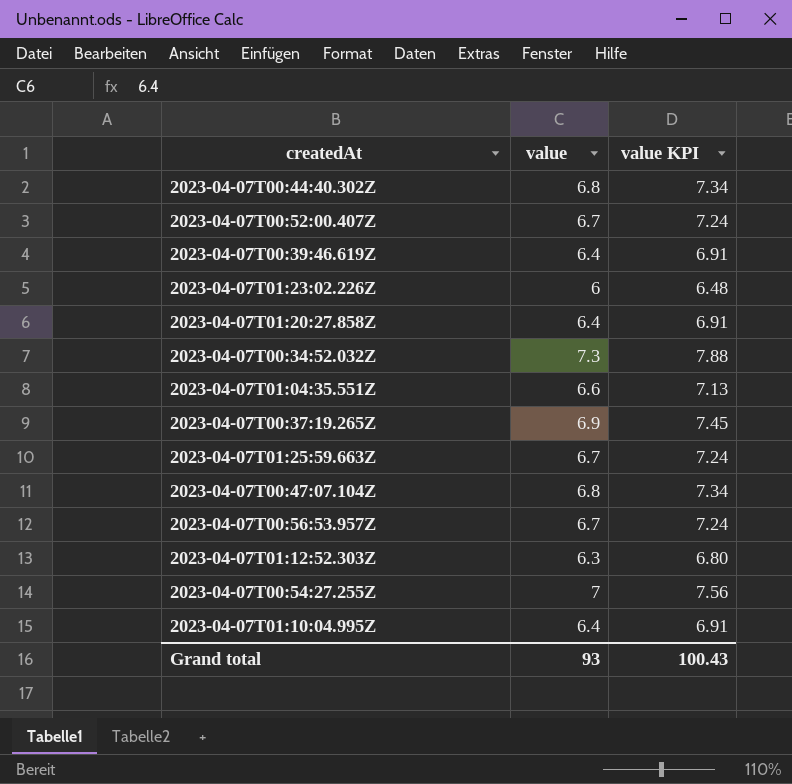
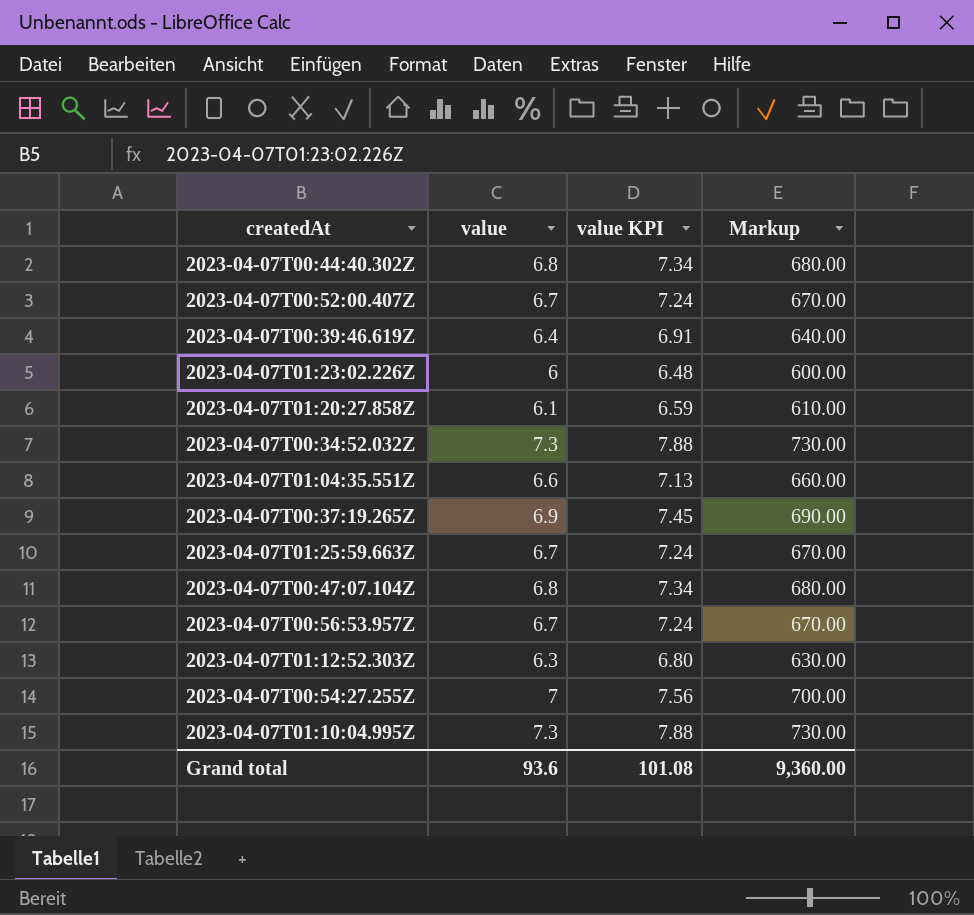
column Markup | formula: none -> [value] * 100
2023-04-07T01:20:27.858Z | value: 6.4 -> 6.1
2023-04-07T01:20:27.858Z | value KPI: 6.91 -> 6.59
2023-04-07T01:10:04.995Z | value: 6.4 -> 7.3
2023-04-07T01:10:04.995Z | value KPI: 6.91 -> 7.88
Grand total | value: 93 -> 93.6
Grand total | value KPI: 100.43 -> 101.08

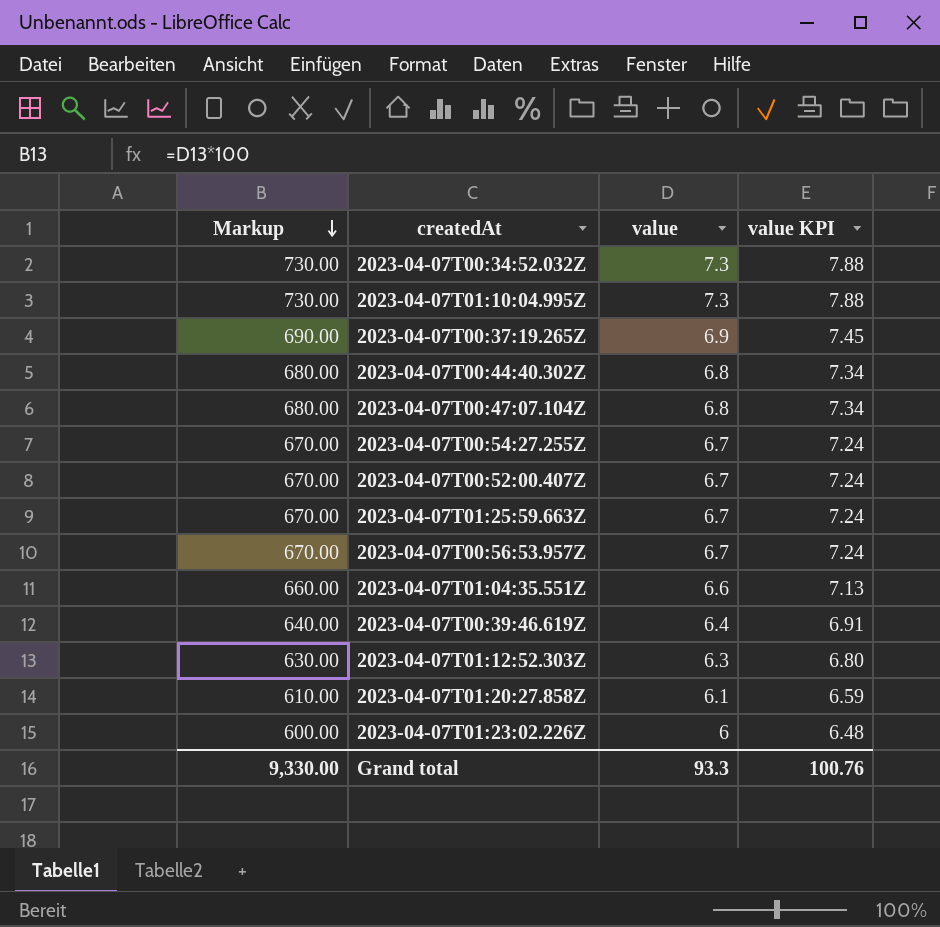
row order: none -> Markup descending
column Markup | position: 4 -> 1
2023-04-07T00:54:27.255Z | Markup: 700.00 -> 670.00
2023-04-07T00:54:27.255Z | value: 7 -> 6.7
2023-04-07T00:54:27.255Z | value KPI: 7.56 -> 7.24
Grand total | Markup: 9,360.00 -> 9,330.00
Grand total | value: 93.6 -> 93.3
Grand total | value KPI: 101.08 -> 100.76

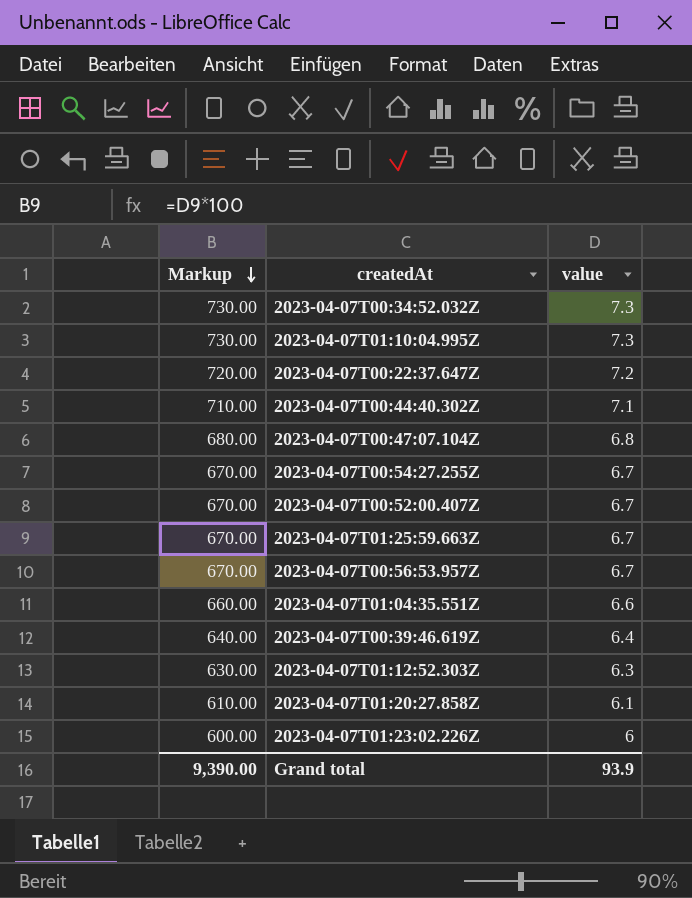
column value KPI | formula: [value] * 1.08 -> none
row 2023-04-07T00:37:19.265Z: 690.00 | 6.9 | 7.45 -> none
row 2023-04-07T00:22:37.647Z: none -> 720.00 | 7.2
2023-04-07T00:44:40.302Z | Markup: 680.00 -> 710.00
2023-04-07T00:44:40.302Z | value: 6.8 -> 7.1
Grand total | Markup: 9,330.00 -> 9,390.00
Grand total | value: 93.3 -> 93.9

